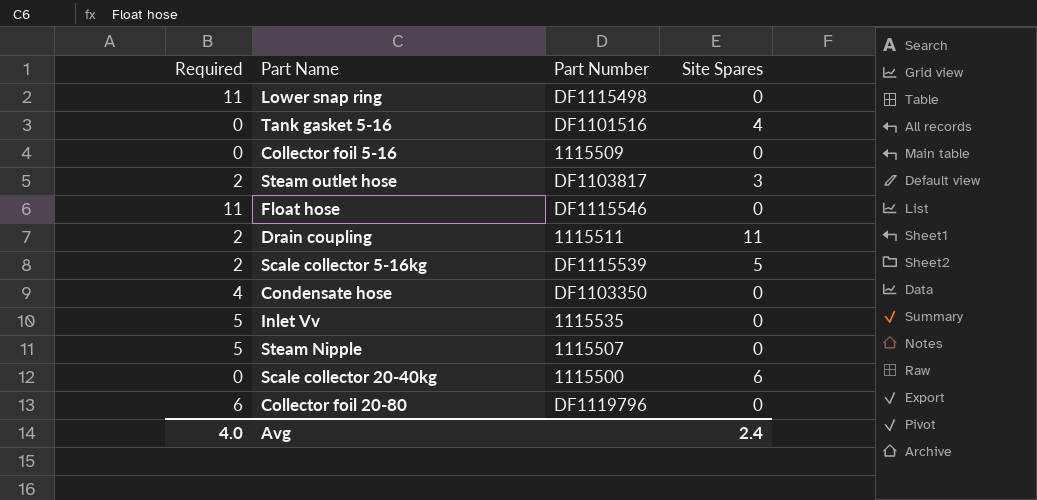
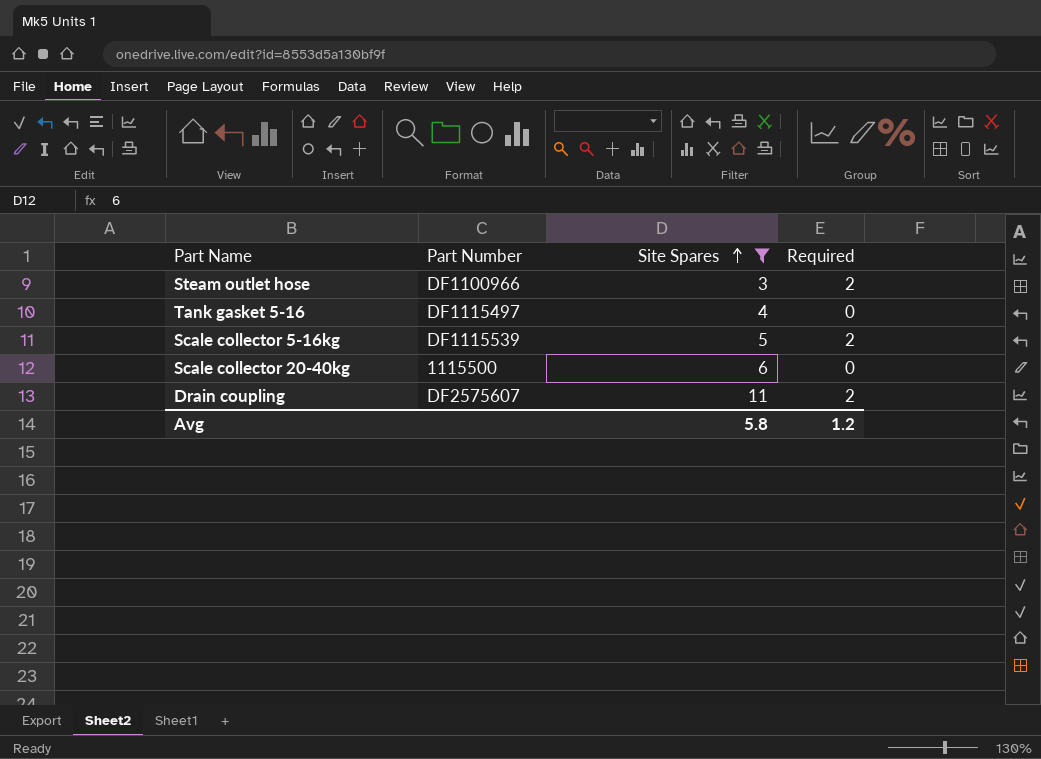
filter: none -> Site Spares != 0
row order: none -> Site Spares ascending
column Required | position: 1 -> 4
Steam outlet hose | Part Number: DF1103817 -> DF1100966
Tank gasket 5-16 | Part Number: DF1101516 -> DF1115497
Drain coupling | Part Number: 1115511 -> DF2575607
Avg | Site Spares: 2.4 -> 5.8
Avg | Required: 4.0 -> 1.2

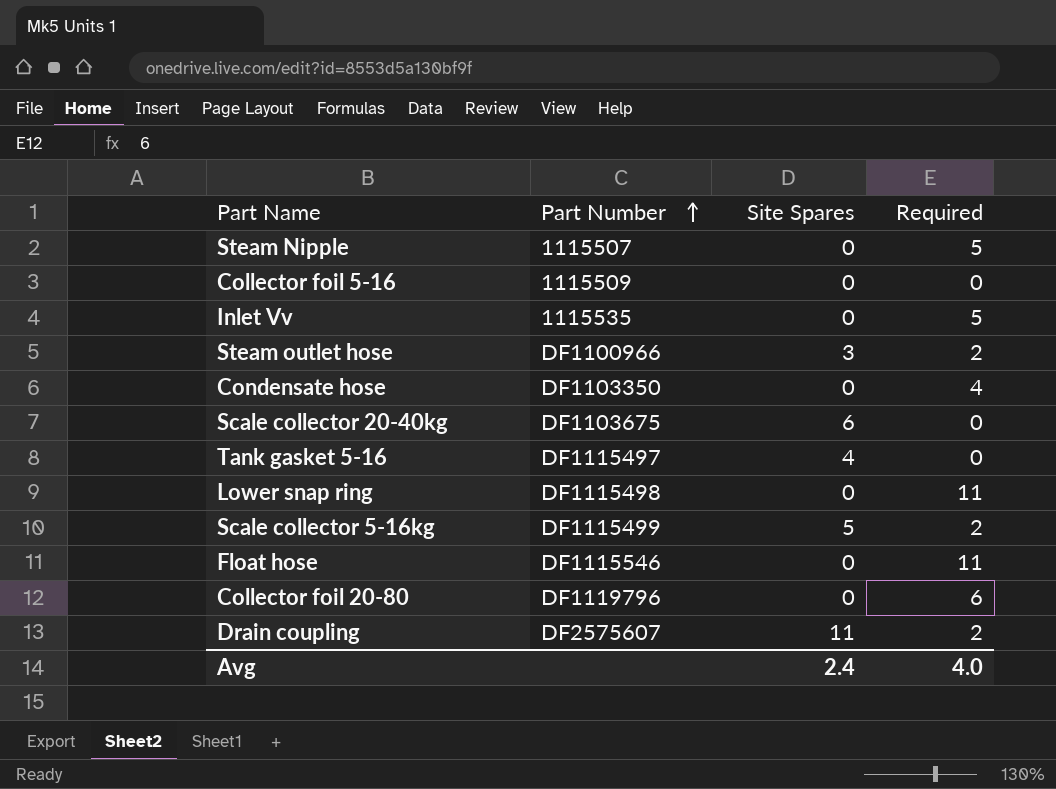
filter: Site Spares != 0 -> none
row order: Site Spares ascending -> Part Number ascending
Scale collector 20-40kg | Part Number: 1115500 -> DF1103675
Scale collector 5-16kg | Part Number: DF1115539 -> DF1115499
Avg | Site Spares: 5.8 -> 2.4
Avg | Required: 1.2 -> 4.0

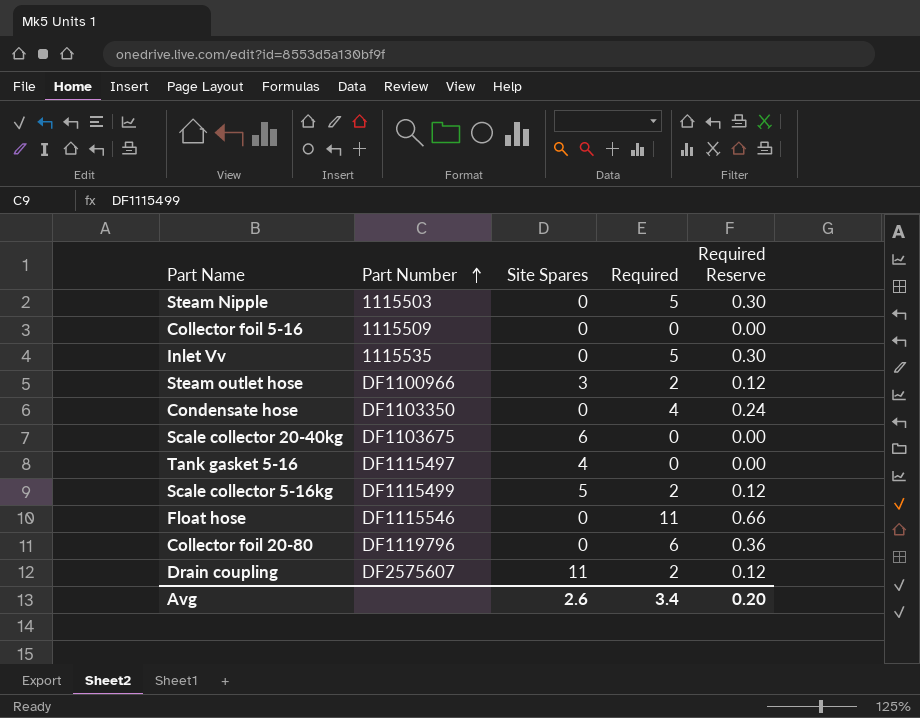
column Required Reserve | formula: none -> [Required] * 0.06
row Lower snap ring: DF1115498 | 0 | 11 -> none
Steam Nipple | Part Number: 1115507 -> 1115503
Avg | Site Spares: 2.4 -> 2.6
Avg | Required: 4.0 -> 3.4

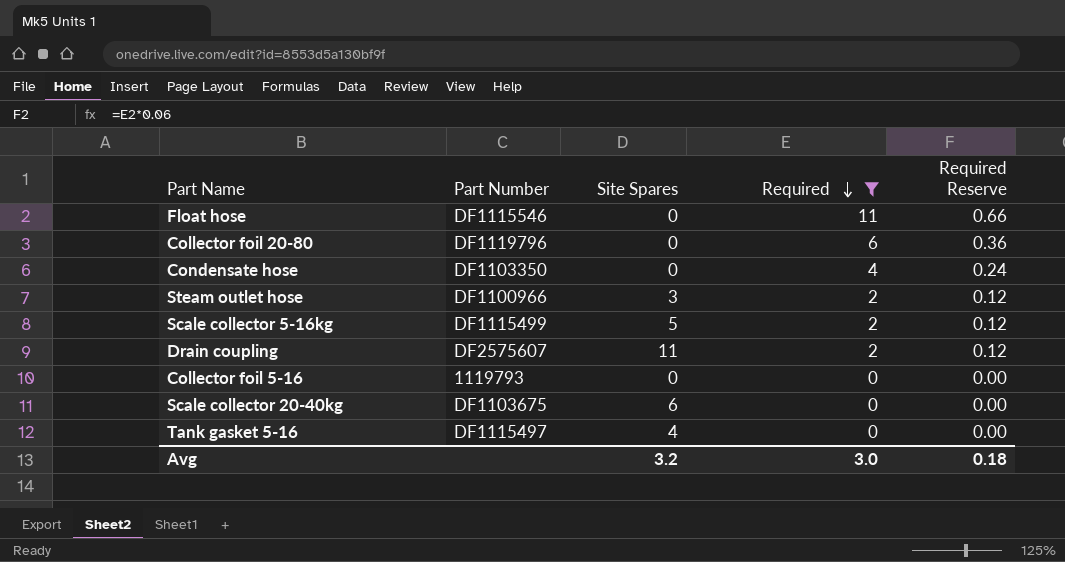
filter: none -> Required != 5
row order: Part Number ascending -> Required descending
Collector foil 5-16 | Part Number: 1115509 -> 1119793
Avg | Site Spares: 2.6 -> 3.2
Avg | Required: 3.4 -> 3.0
Avg | Required Reserve: 0.20 -> 0.18

